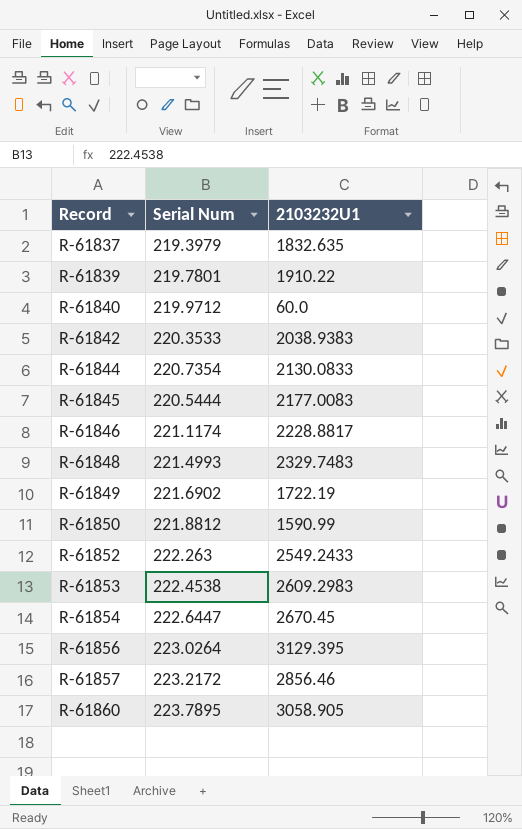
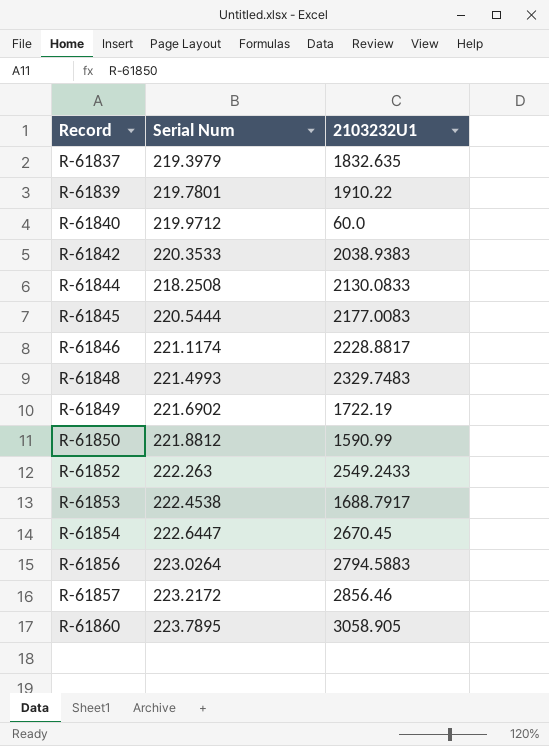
R-61844 | Serial Num: 220.7354 -> 218.2508
R-61853 | 2103232U1: 2609.2983 -> 1688.7917
R-61856 | 2103232U1: 3129.395 -> 2794.5883

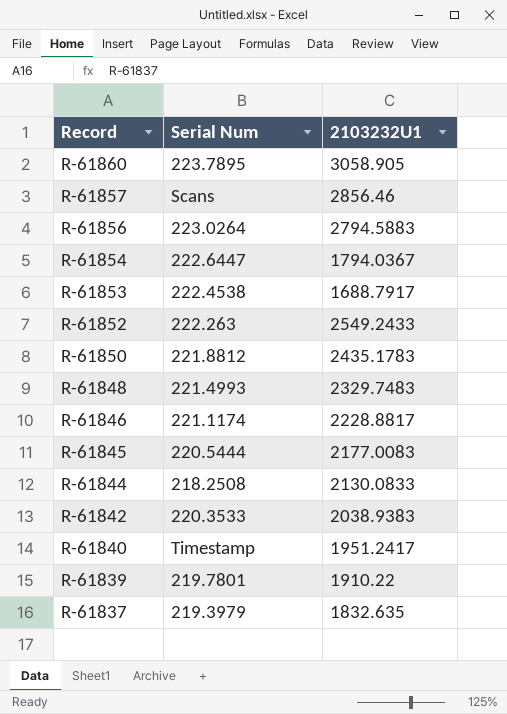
row order: Record ascending -> Record descending
row R-61849: 221.6902 | 1722.19 -> none
R-61857 | Serial Num: 223.2172 -> Scans
R-61854 | 2103232U1: 2670.45 -> 1794.0367
R-61850 | 2103232U1: 1590.99 -> 2435.1783
R-61840 | Serial Num: 219.9712 -> Timestamp
R-61840 | 2103232U1: 60.0 -> 1951.2417

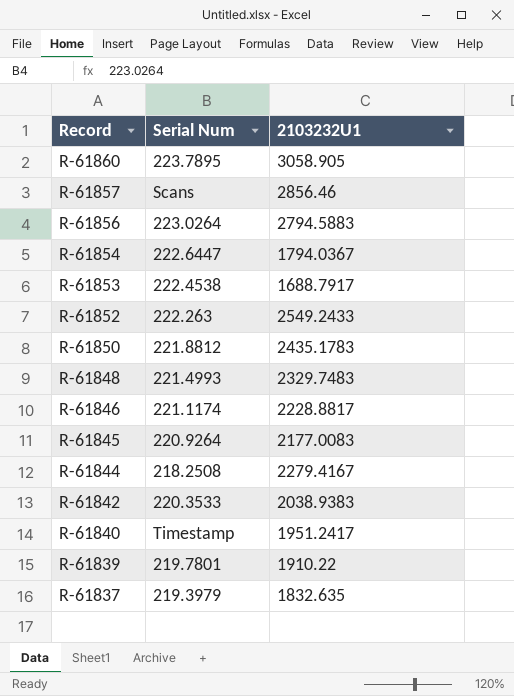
R-61845 | Serial Num: 220.5444 -> 220.9264
R-61844 | 2103232U1: 2130.0833 -> 2279.4167

